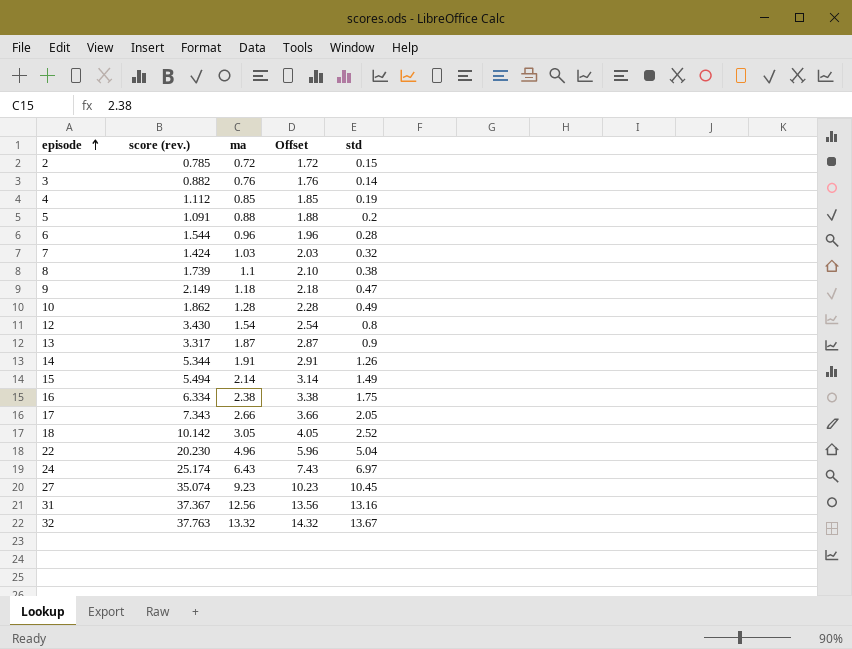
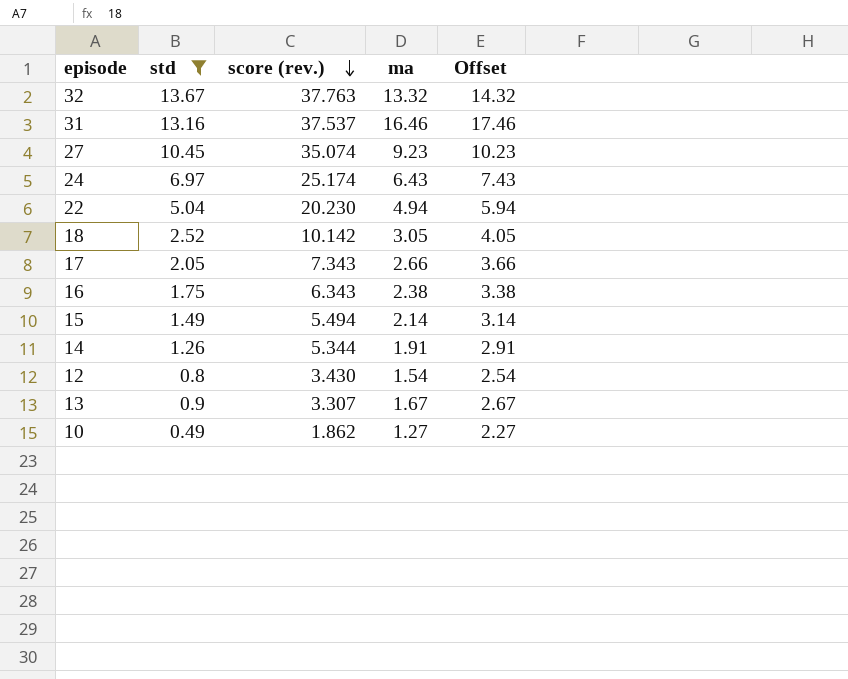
filter: none -> std >= 0.49
row order: episode ascending -> score (rev.) descending
column std | position: 5 -> 2
31 | score (rev.): 37.367 -> 37.537
31 | ma: 12.56 -> 16.46
31 | Offset: 13.56 -> 17.46
22 | ma: 4.96 -> 4.94
22 | Offset: 5.96 -> 5.94
16 | score (rev.): 6.334 -> 6.343
13 | score (rev.): 3.317 -> 3.307
13 | ma: 1.87 -> 1.67
13 | Offset: 2.87 -> 2.67
10 | ma: 1.28 -> 1.27
10 | Offset: 2.28 -> 2.27

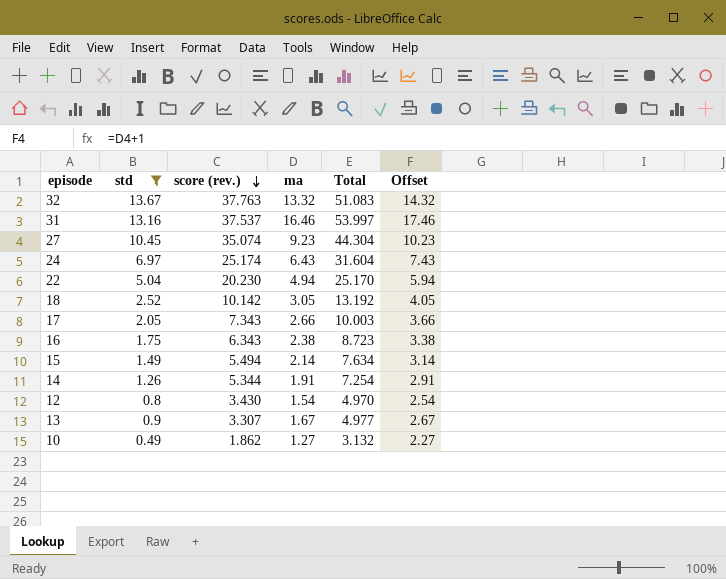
column Total | formula: none -> [score (rev.)] + [ma]

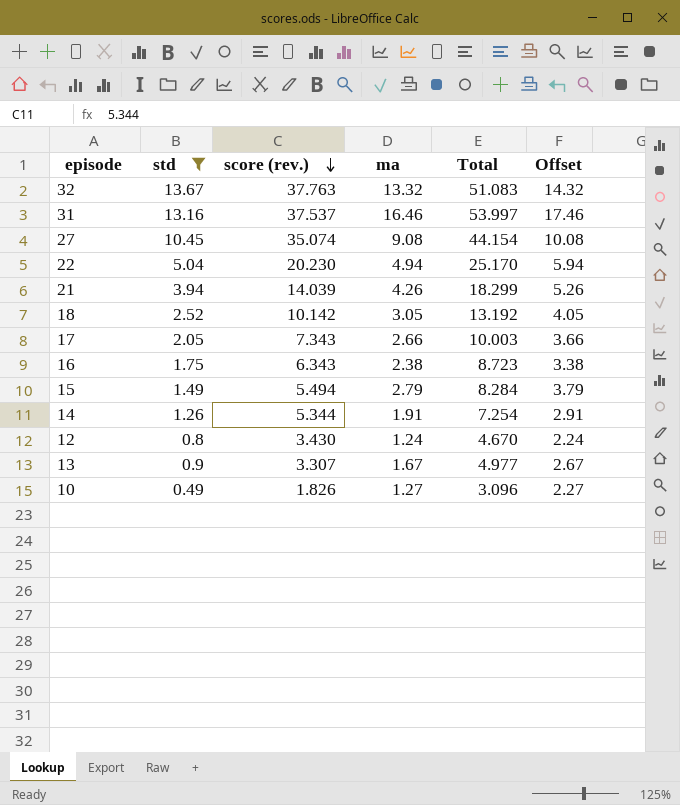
row 24: 6.97 | 25.174 | 6.43 | 31.604 | 7.43 -> none
27 | ma: 9.23 -> 9.08
27 | Total: 44.304 -> 44.154
27 | Offset: 10.23 -> 10.08
row 21: none -> 3.94 | 14.039 | 4.26 | 18.299 | 5.26
15 | ma: 2.14 -> 2.79
15 | Total: 7.634 -> 8.284
15 | Offset: 3.14 -> 3.79
12 | ma: 1.54 -> 1.24
12 | Total: 4.970 -> 4.670
12 | Offset: 2.54 -> 2.24
10 | score (rev.): 1.862 -> 1.826
10 | Total: 3.132 -> 3.096

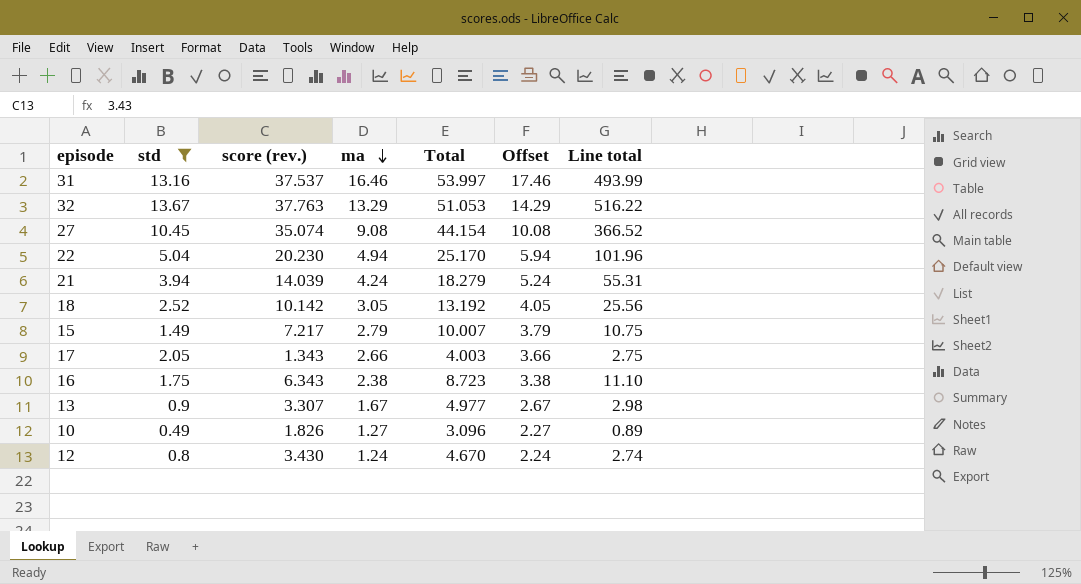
row order: score (rev.) descending -> ma descending
column Line total | formula: none -> [std] * [score (rev.)]
row 14: 1.26 | 5.344 | 1.91 | 7.254 | 2.91 -> none
32 | ma: 13.32 -> 13.29
32 | Total: 51.083 -> 51.053
32 | Offset: 14.32 -> 14.29
21 | ma: 4.26 -> 4.24
21 | Total: 18.299 -> 18.279
21 | Offset: 5.26 -> 5.24
15 | score (rev.): 5.494 -> 7.217
15 | Total: 8.284 -> 10.007
17 | score (rev.): 7.343 -> 1.343
17 | Total: 10.003 -> 4.003

